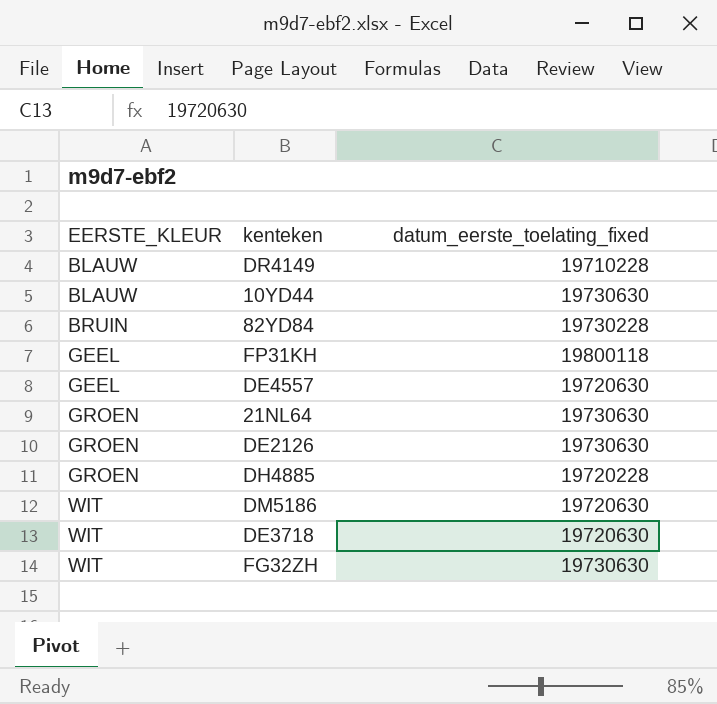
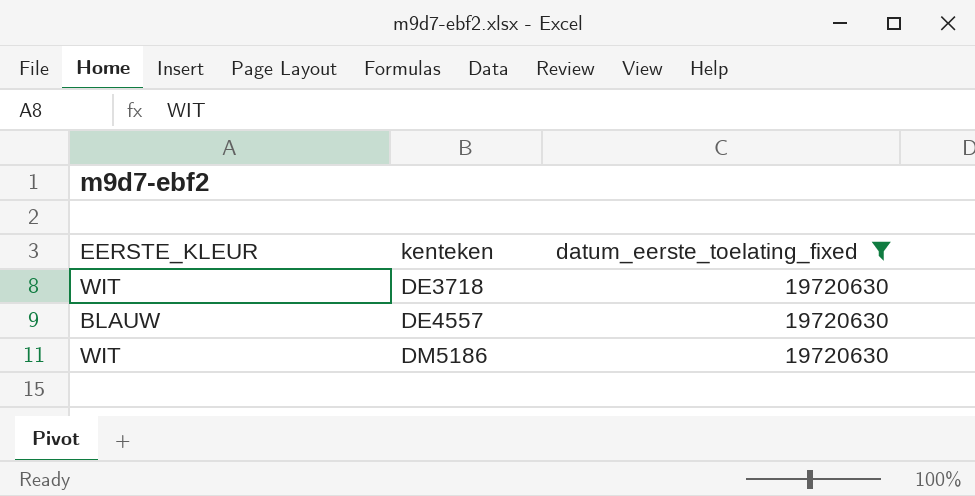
filter: none -> datum_eerste_toelating_fixed = 19720630
row order: EERSTE_KLEUR ascending -> kenteken ascending
DE4557 | EERSTE_KLEUR: GEEL -> BLAUW

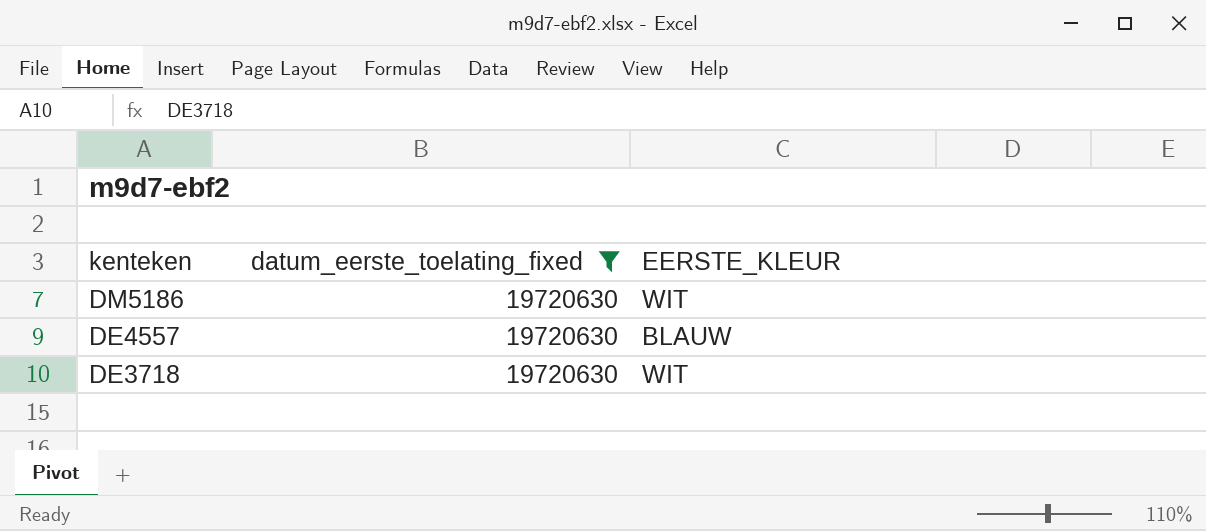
row order: kenteken ascending -> kenteken descending
column EERSTE_KLEUR | position: 1 -> 3

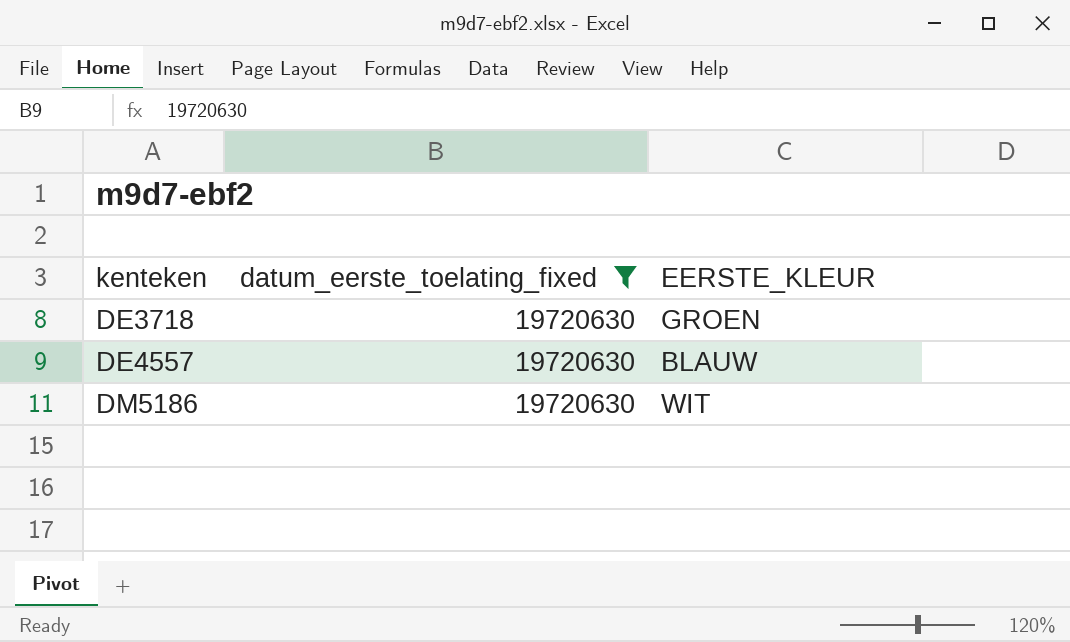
row order: kenteken descending -> kenteken ascending
DE3718 | EERSTE_KLEUR: WIT -> GROEN

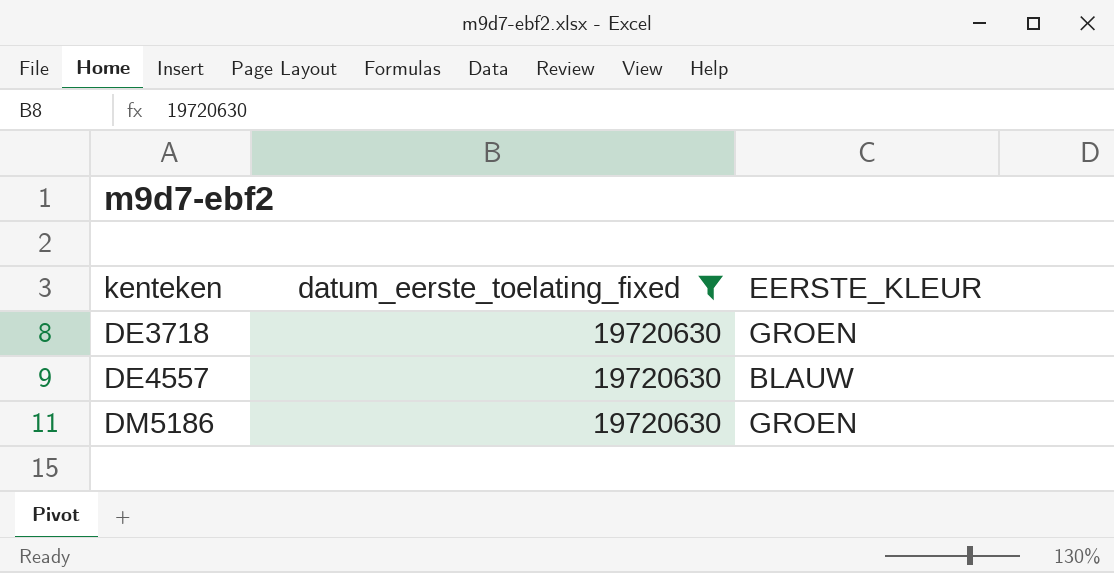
DM5186 | EERSTE_KLEUR: WIT -> GROEN

